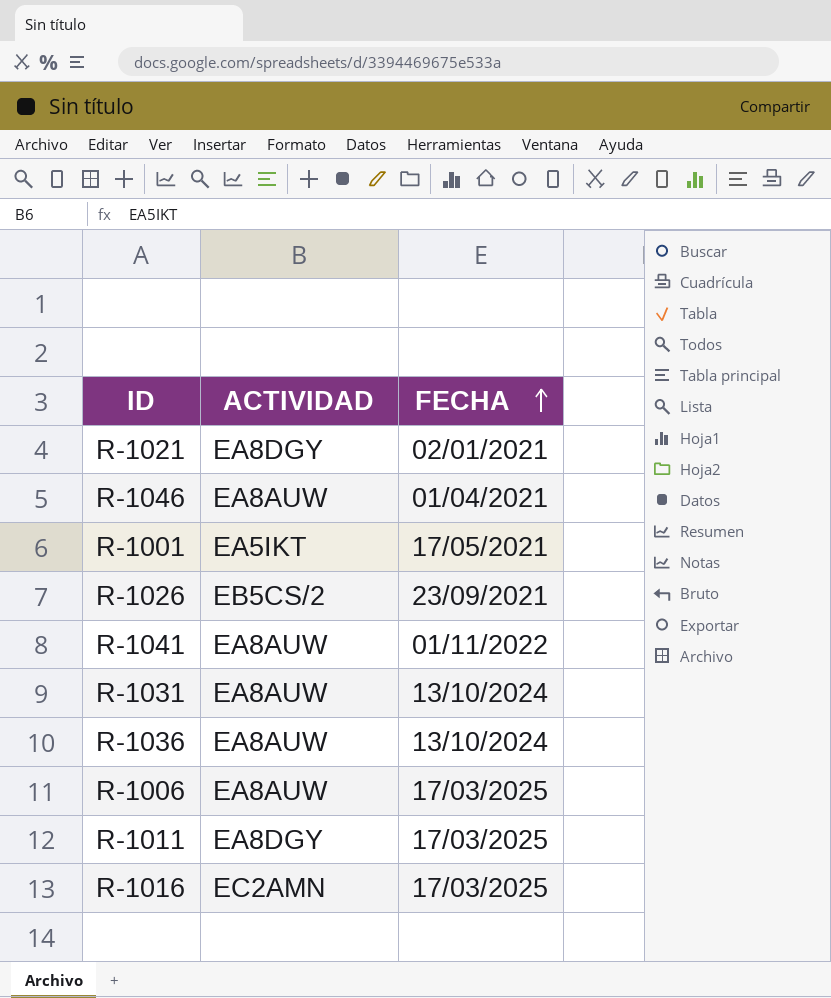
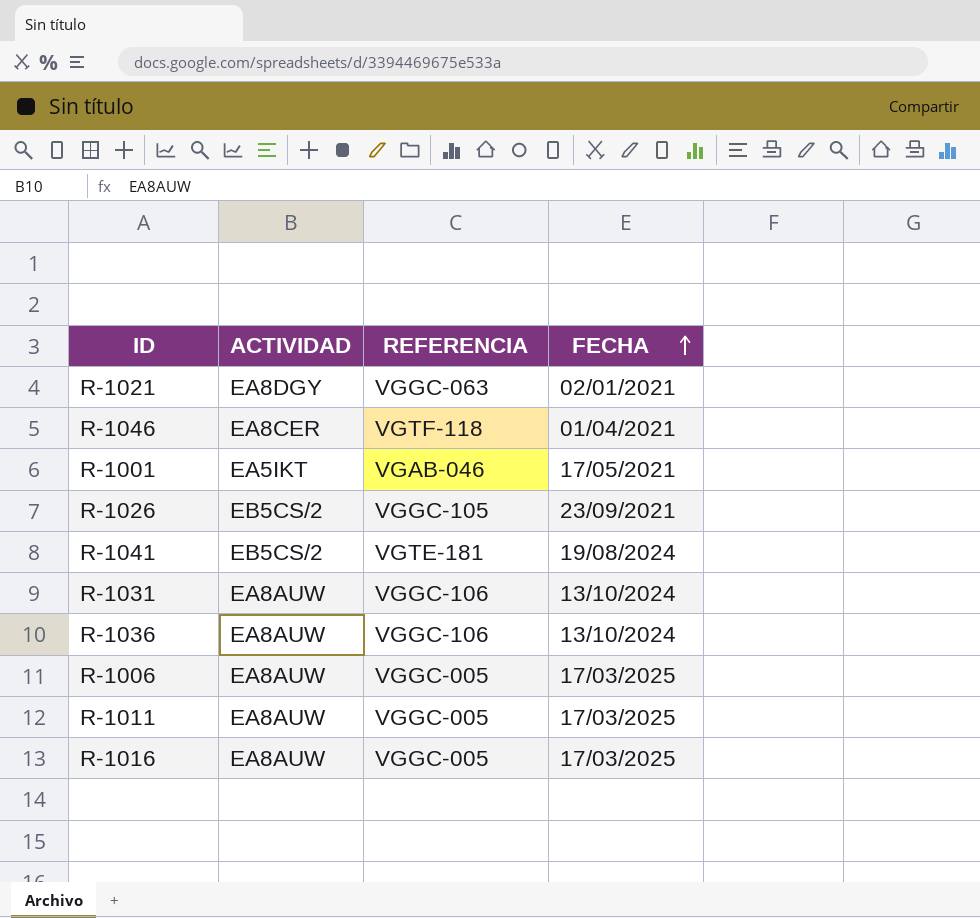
column REFERENCIA | position: none -> 3
R-1046 | ACTIVIDAD: EA8AUW -> EA8CER
R-1041 | ACTIVIDAD: EA8AUW -> EB5CS/2
R-1041 | FECHA: 01/11/2022 -> 19/08/2024
R-1011 | ACTIVIDAD: EA8DGY -> EA8AUW
R-1016 | ACTIVIDAD: EC2AMN -> EA8AUW

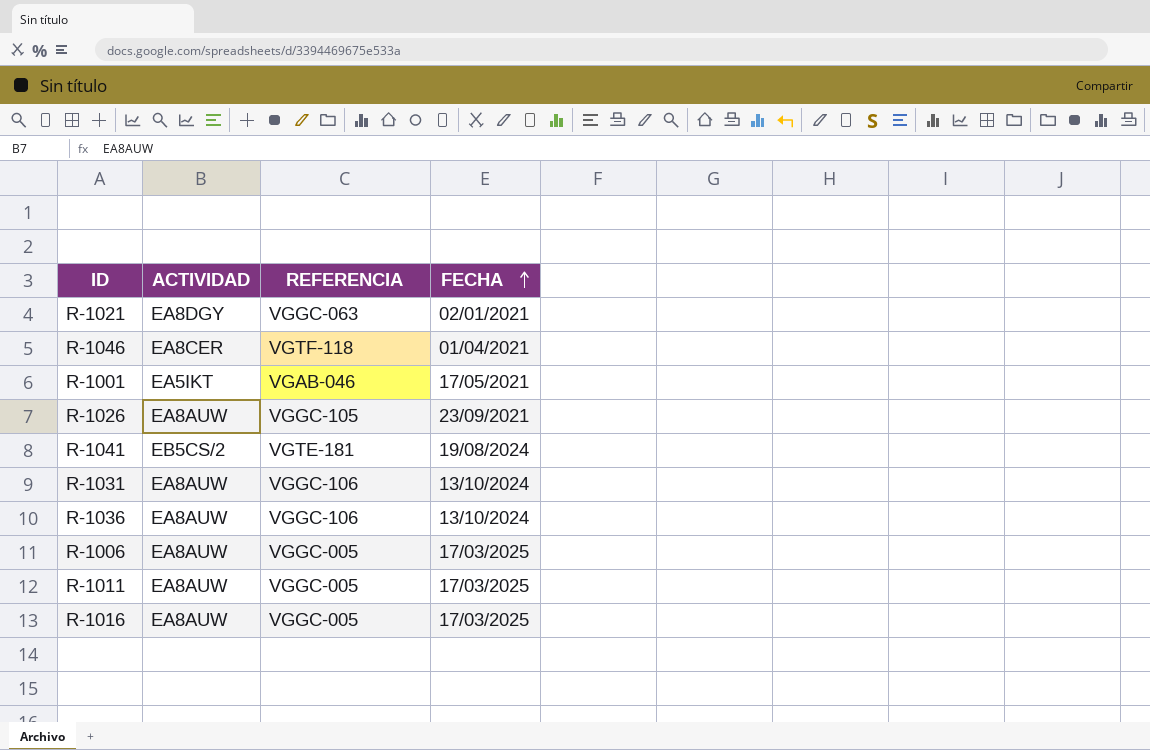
R-1026 | ACTIVIDAD: EB5CS/2 -> EA8AUW

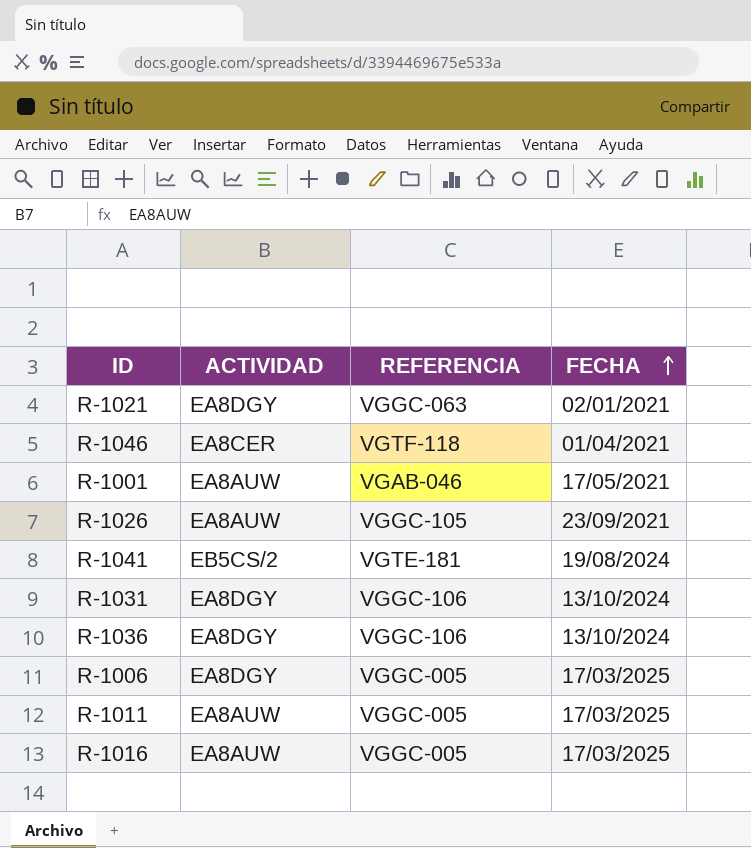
R-1001 | ACTIVIDAD: EA5IKT -> EA8AUW
R-1031 | ACTIVIDAD: EA8AUW -> EA8DGY
R-1036 | ACTIVIDAD: EA8AUW -> EA8DGY
R-1006 | ACTIVIDAD: EA8AUW -> EA8DGY

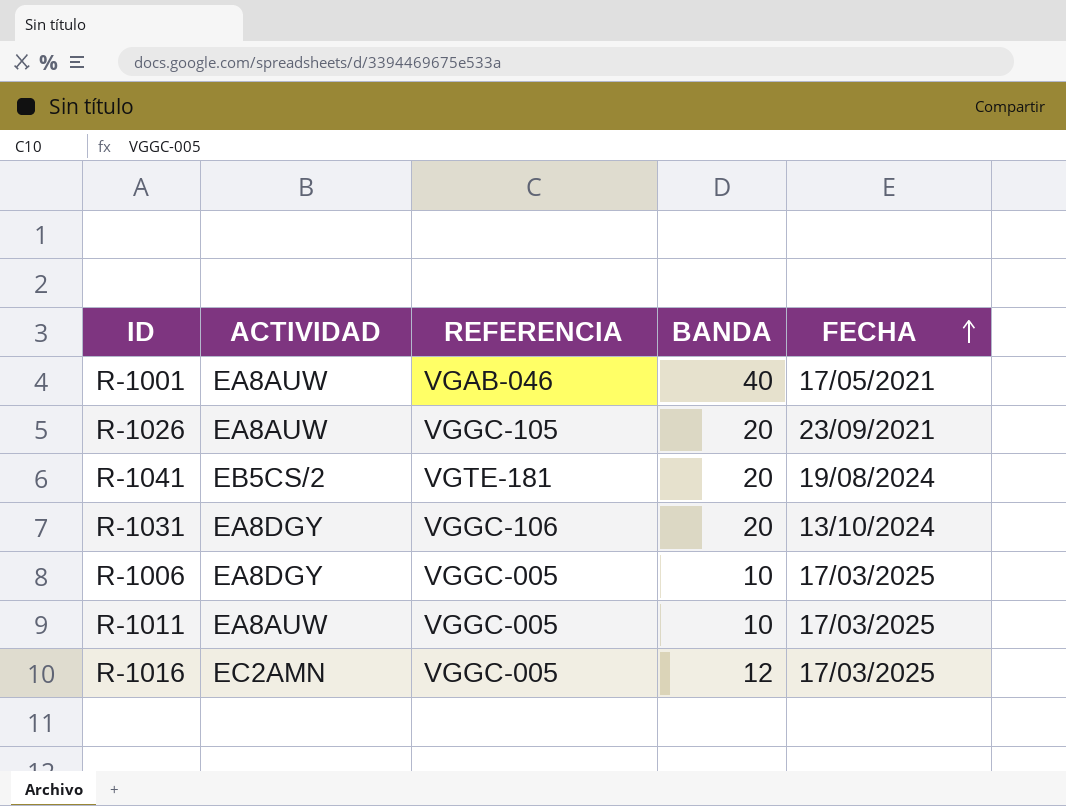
column BANDA | position: none -> 4
row R-1021: EA8DGY | VGGC-063 | 02/01/2021 -> none
row R-1046: EA8CER | VGTF-118 | 01/04/2021 -> none
row R-1036: EA8DGY | VGGC-106 | 13/10/2024 -> none
R-1016 | ACTIVIDAD: EA8AUW -> EC2AMN

